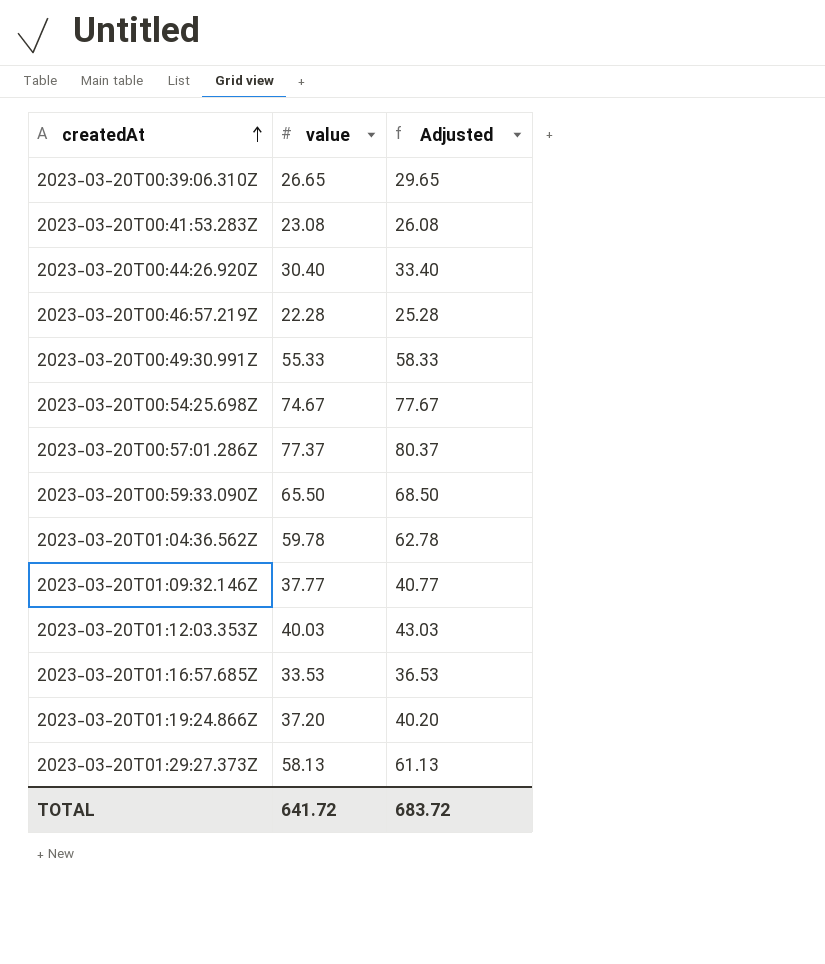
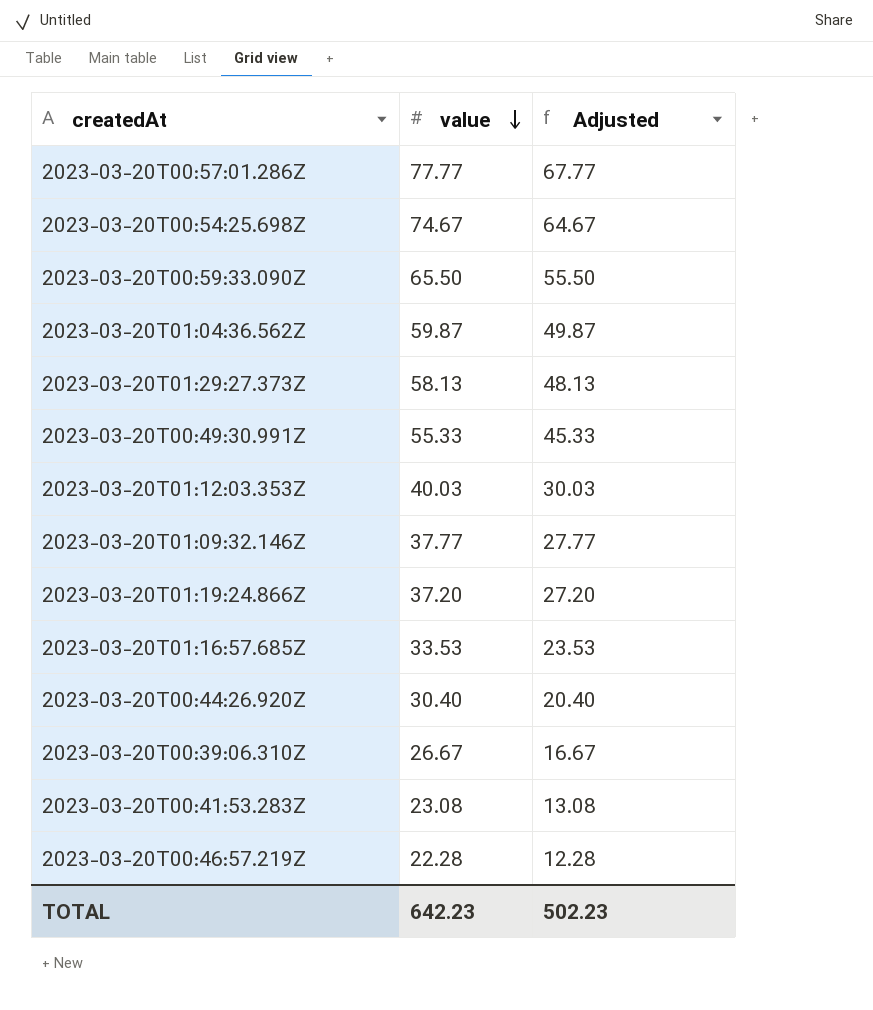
row order: createdAt ascending -> value descending
column Adjusted | formula: [value] + 3 -> [value] - 10
2023-03-20T00:57:01.286Z | value: 77.37 -> 77.77
2023-03-20T01:04:36.562Z | value: 59.78 -> 59.87
2023-03-20T00:39:06.310Z | value: 26.65 -> 26.67
TOTAL | value: 641.72 -> 642.23
TOTAL | Adjusted: 683.72 -> 502.23

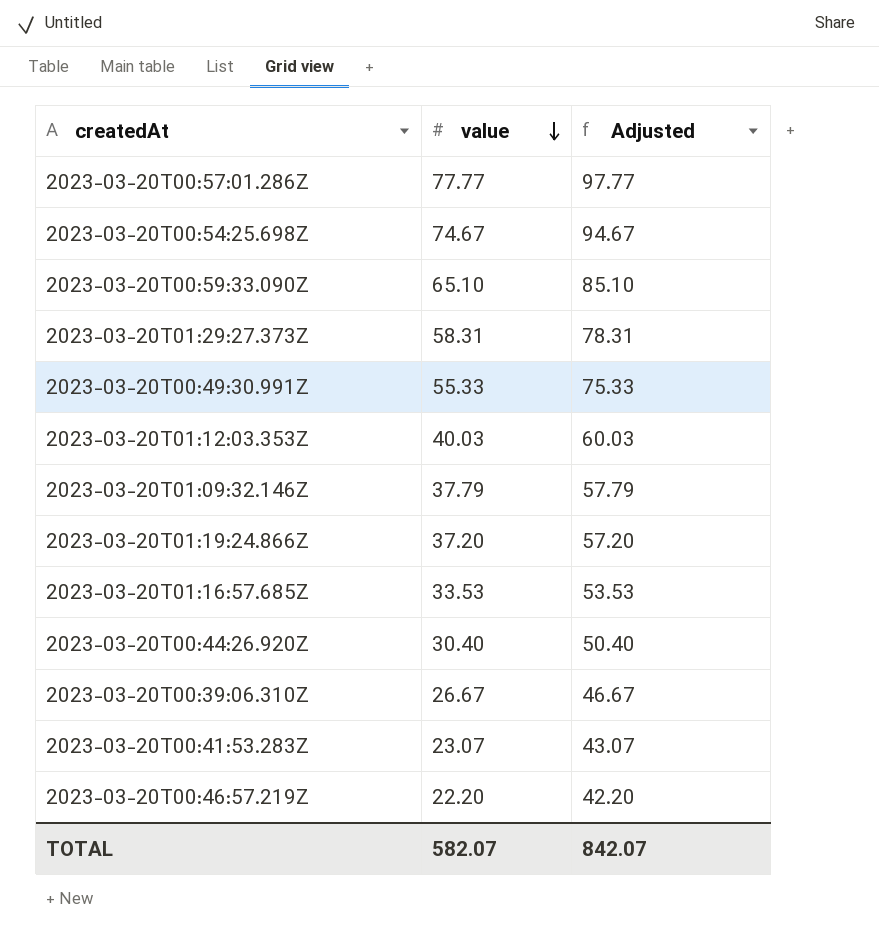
column Adjusted | formula: [value] - 10 -> [value] + 20
row 2023-03-20T01:04:36.562Z: 59.87 | 49.87 -> none
2023-03-20T00:59:33.090Z | value: 65.50 -> 65.10
2023-03-20T01:29:27.373Z | value: 58.13 -> 58.31
2023-03-20T01:09:32.146Z | value: 37.77 -> 37.79
2023-03-20T00:41:53.283Z | value: 23.08 -> 23.07
2023-03-20T00:46:57.219Z | value: 22.28 -> 22.20
TOTAL | value: 642.23 -> 582.07
TOTAL | Adjusted: 502.23 -> 842.07

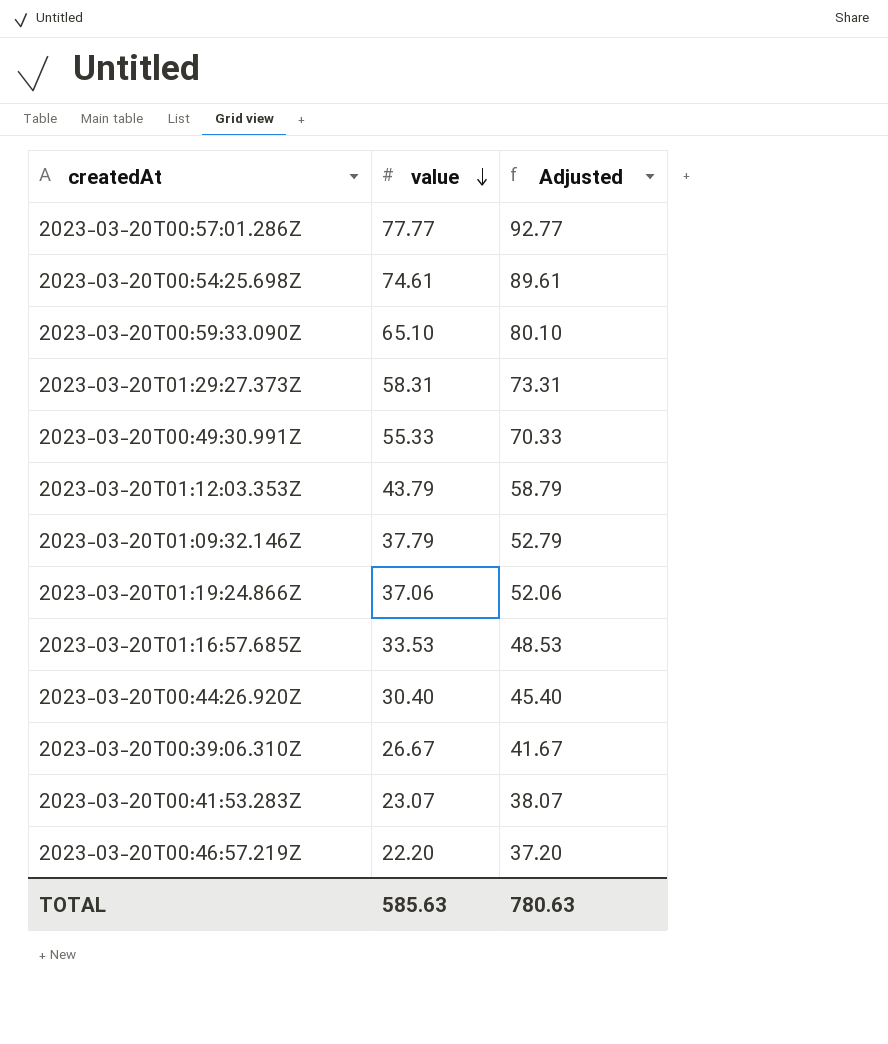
column Adjusted | formula: [value] + 20 -> [value] + 15
2023-03-20T00:54:25.698Z | value: 74.67 -> 74.61
2023-03-20T01:12:03.353Z | value: 40.03 -> 43.79
2023-03-20T01:19:24.866Z | value: 37.20 -> 37.06
TOTAL | value: 582.07 -> 585.63
TOTAL | Adjusted: 842.07 -> 780.63

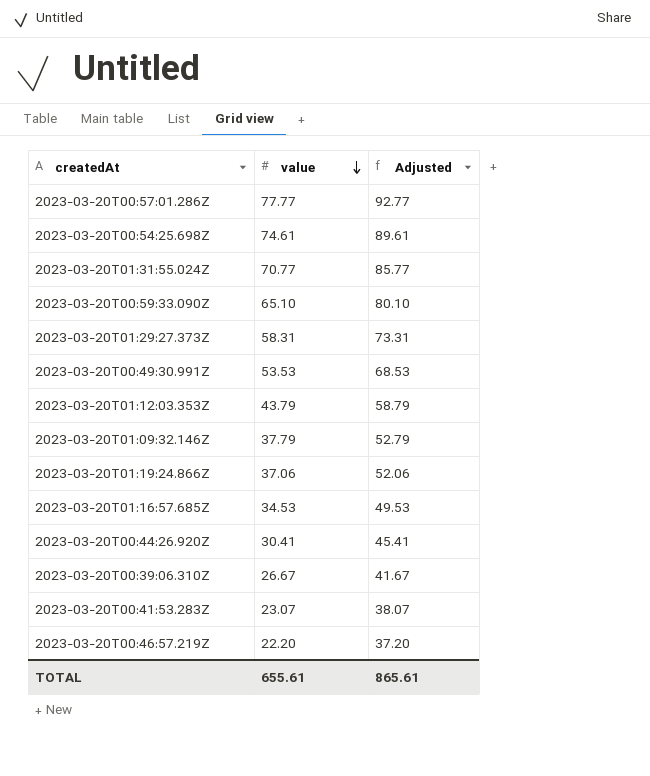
row 2023-03-20T01:31:55.024Z: none -> 70.77 | 85.77
2023-03-20T00:49:30.991Z | value: 55.33 -> 53.53
2023-03-20T00:49:30.991Z | Adjusted: 70.33 -> 68.53
2023-03-20T01:16:57.685Z | value: 33.53 -> 34.53
2023-03-20T01:16:57.685Z | Adjusted: 48.53 -> 49.53
2023-03-20T00:44:26.920Z | value: 30.40 -> 30.41
2023-03-20T00:44:26.920Z | Adjusted: 45.40 -> 45.41
TOTAL | value: 585.63 -> 655.61
TOTAL | Adjusted: 780.63 -> 865.61

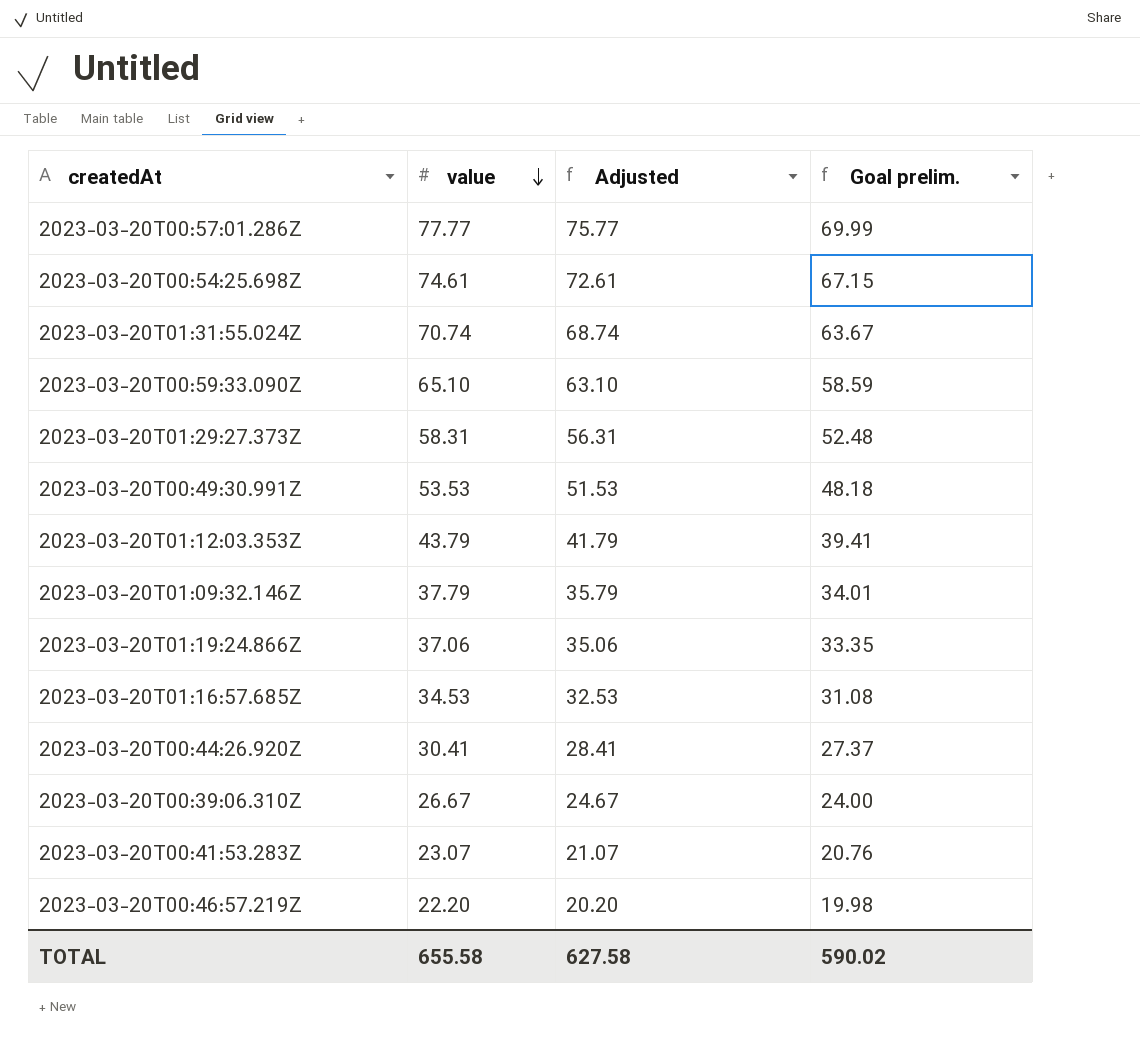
column Adjusted | formula: [value] + 15 -> [value] - 2
column Goal prelim. | formula: none -> [value] * 0.9
2023-03-20T01:31:55.024Z | value: 70.77 -> 70.74
TOTAL | value: 655.61 -> 655.58
TOTAL | Adjusted: 865.61 -> 627.58

